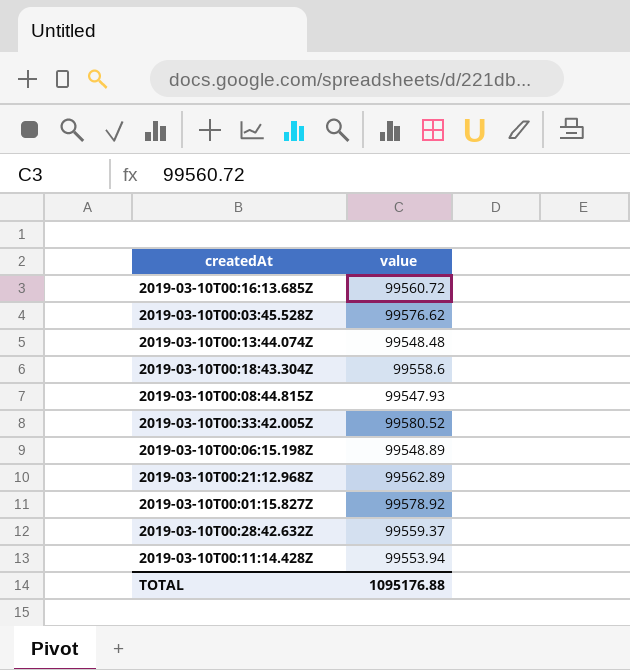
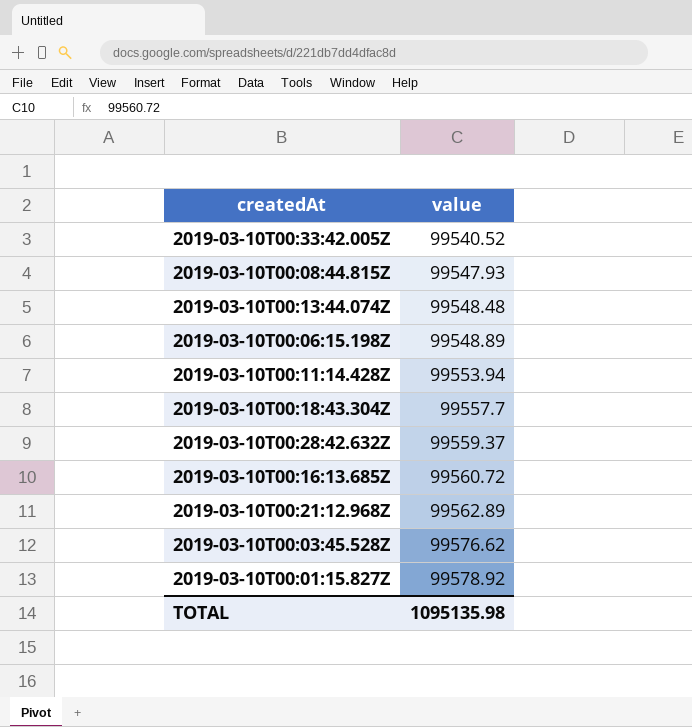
row order: none -> value ascending
2019-03-10T00:33:42.005Z | value: 99580.52 -> 99540.52
2019-03-10T00:18:43.304Z | value: 99558.6 -> 99557.7
TOTAL | value: 1095176.88 -> 1095135.98

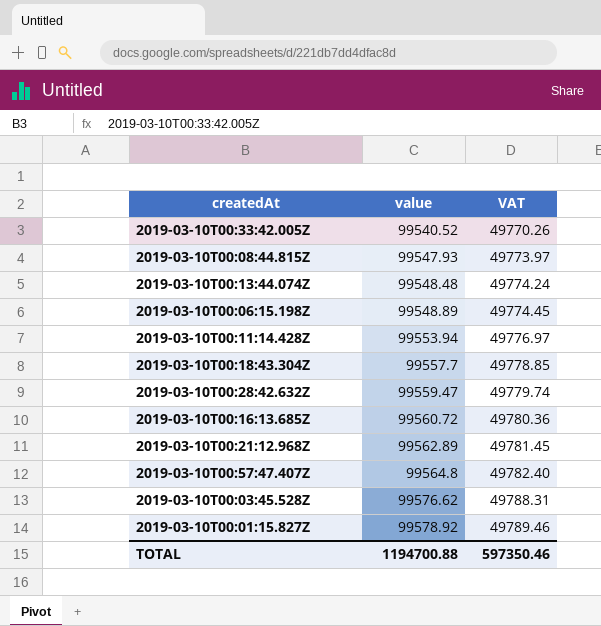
column VAT | formula: none -> [value] * 0.5
2019-03-10T00:28:42.632Z | value: 99559.37 -> 99559.47
row 2019-03-10T00:57:47.407Z: none -> 99564.8 | 49782.40
TOTAL | value: 1095135.98 -> 1194700.88

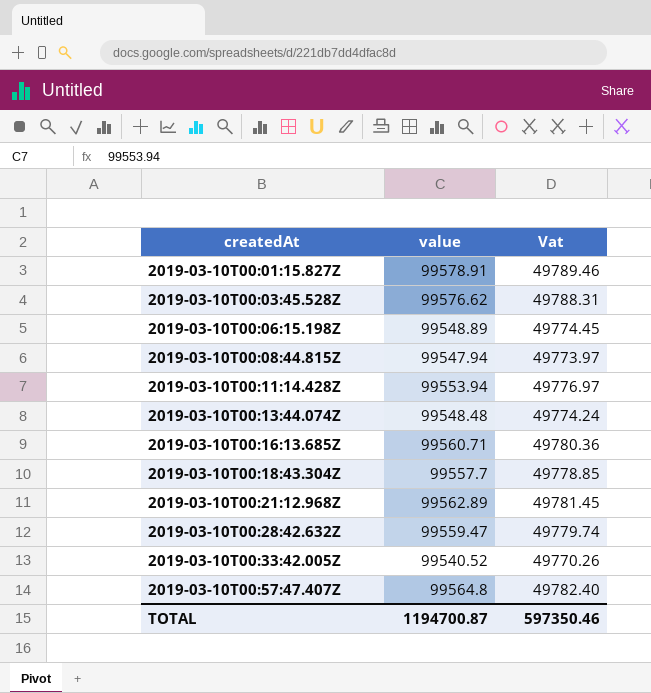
row order: value ascending -> createdAt ascending
column name: VAT -> Vat
2019-03-10T00:01:15.827Z | value: 99578.92 -> 99578.91
2019-03-10T00:08:44.815Z | value: 99547.93 -> 99547.94
2019-03-10T00:16:13.685Z | value: 99560.72 -> 99560.71
TOTAL | value: 1194700.88 -> 1194700.87

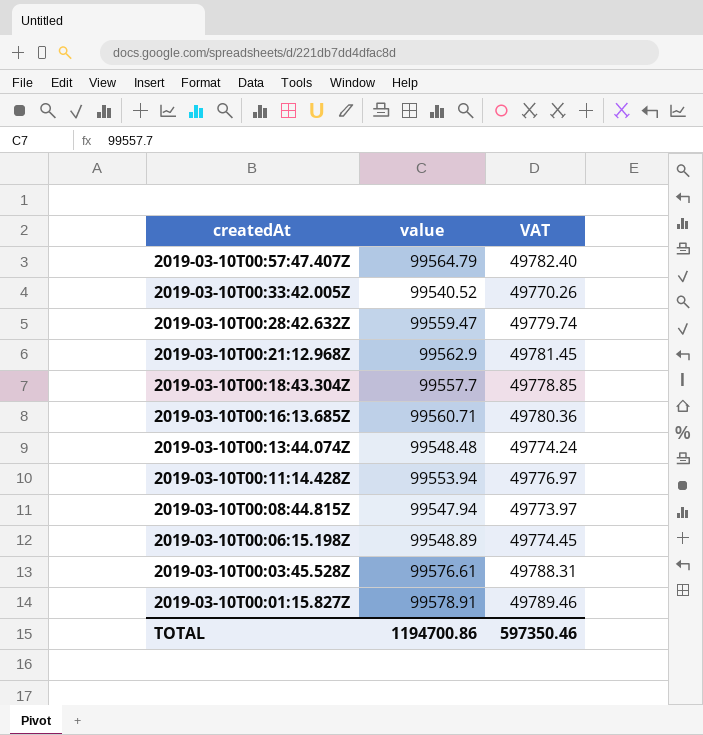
row order: createdAt ascending -> createdAt descending
column name: Vat -> VAT
2019-03-10T00:57:47.407Z | value: 99564.8 -> 99564.79
2019-03-10T00:21:12.968Z | value: 99562.89 -> 99562.9
2019-03-10T00:03:45.528Z | value: 99576.62 -> 99576.61
TOTAL | value: 1194700.87 -> 1194700.86

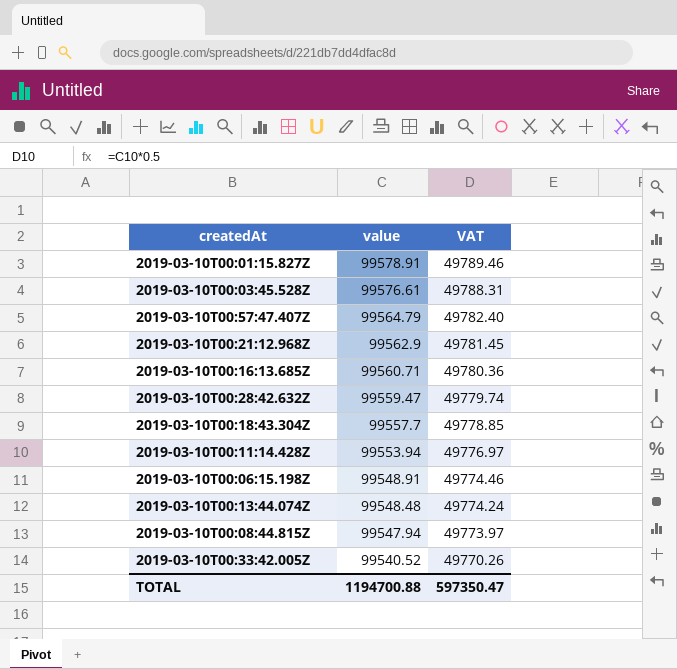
row order: createdAt descending -> value descending
2019-03-10T00:06:15.198Z | value: 99548.89 -> 99548.91
2019-03-10T00:06:15.198Z | VAT: 49774.45 -> 49774.46
TOTAL | value: 1194700.86 -> 1194700.88
TOTAL | VAT: 597350.46 -> 597350.47

